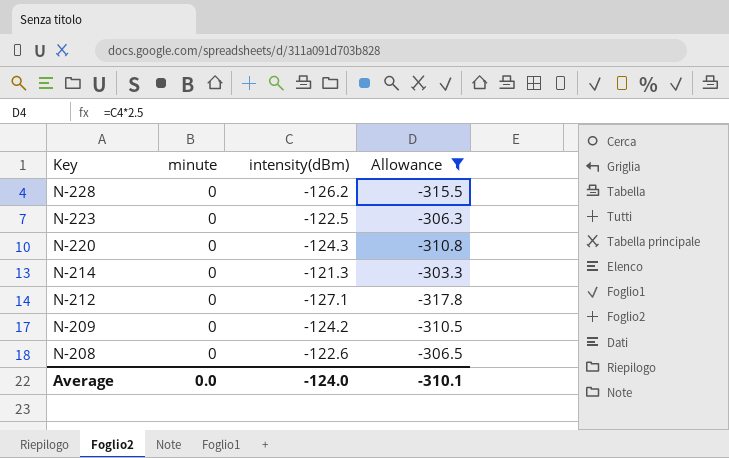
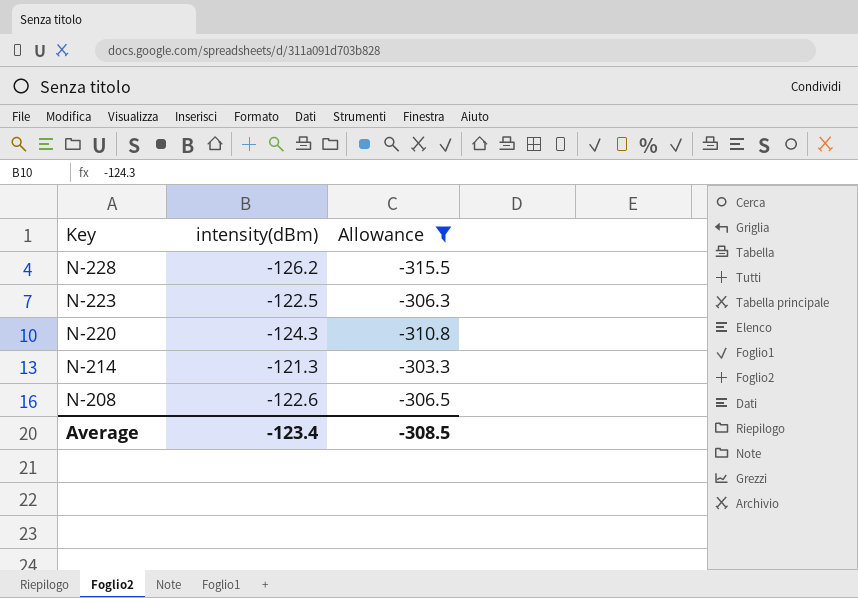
column minute | position: 2 -> none
row N-212: 0 | -127.1 | -317.8 -> none
row N-209: 0 | -124.2 | -310.5 -> none
Average | intensity(dBm): -124.0 -> -123.4
Average | Allowance: -310.1 -> -308.5

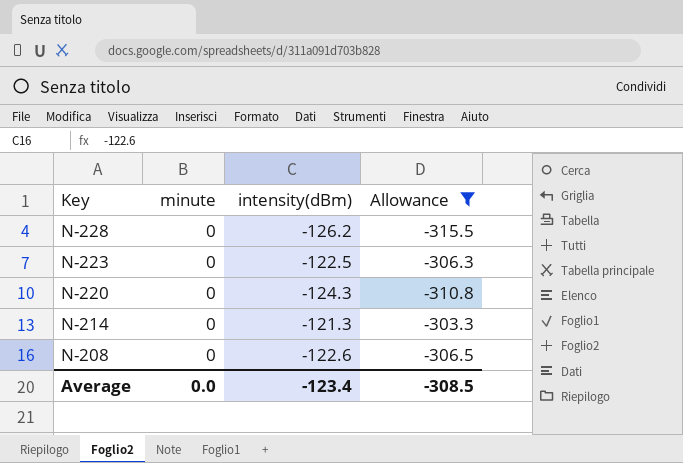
column minute | position: none -> 2

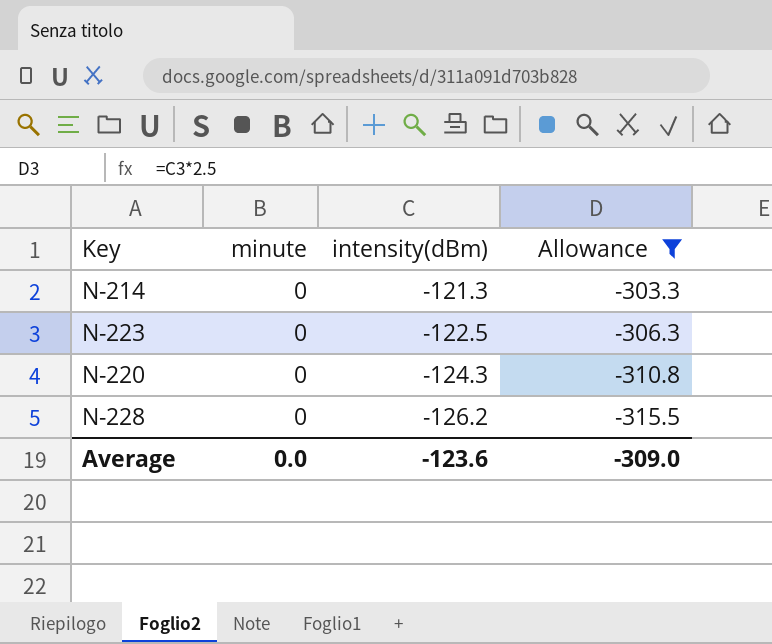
row order: Key descending -> intensity(dBm) descending
row N-208: 0 | -122.6 | -306.5 -> none
Average | intensity(dBm): -123.4 -> -123.6
Average | Allowance: -308.5 -> -309.0

